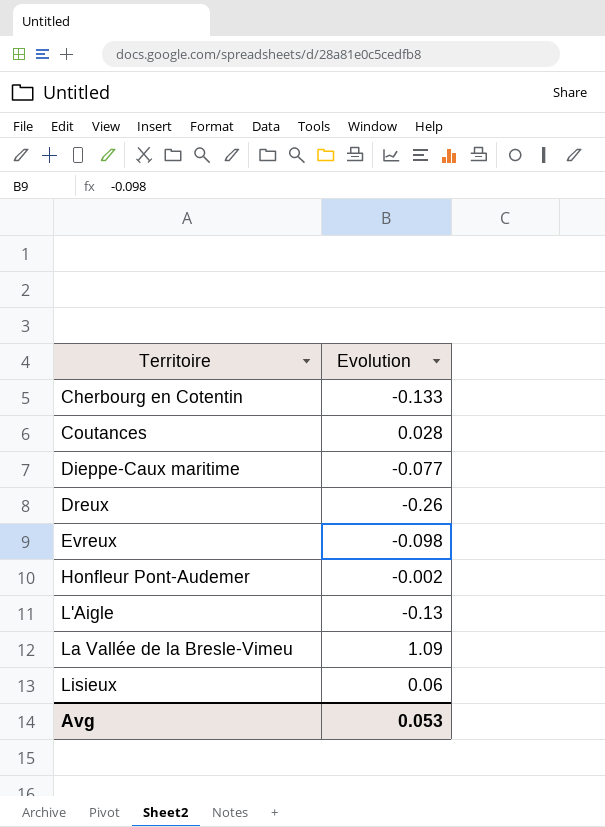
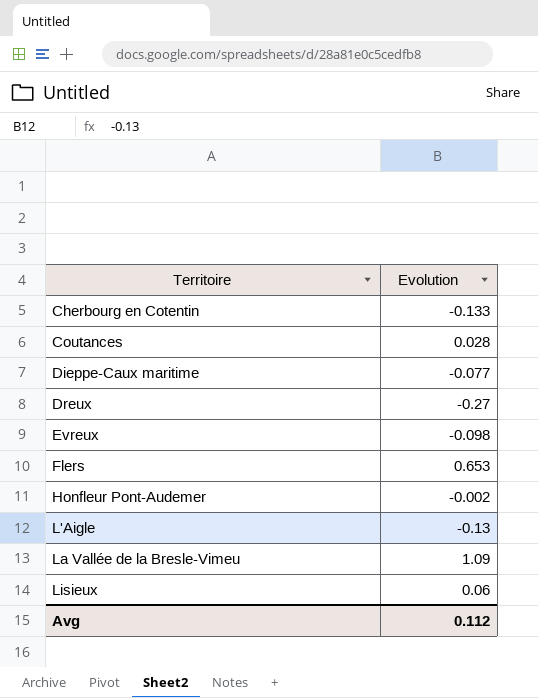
Dreux | Evolution: -0.26 -> -0.27
row Flers: none -> 0.653
Avg | Evolution: 0.053 -> 0.112

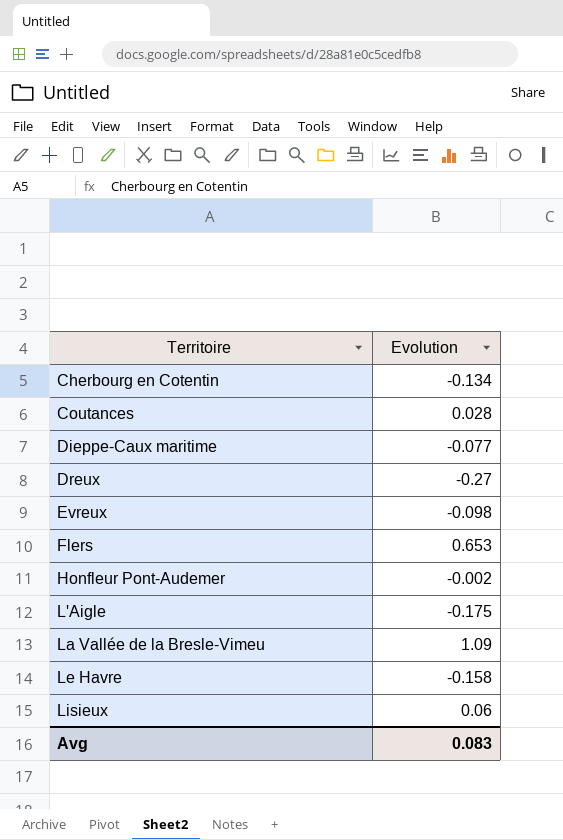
Cherbourg en Cotentin | Evolution: -0.133 -> -0.134
L'Aigle | Evolution: -0.13 -> -0.175
row Le Havre: none -> -0.158
Avg | Evolution: 0.112 -> 0.083

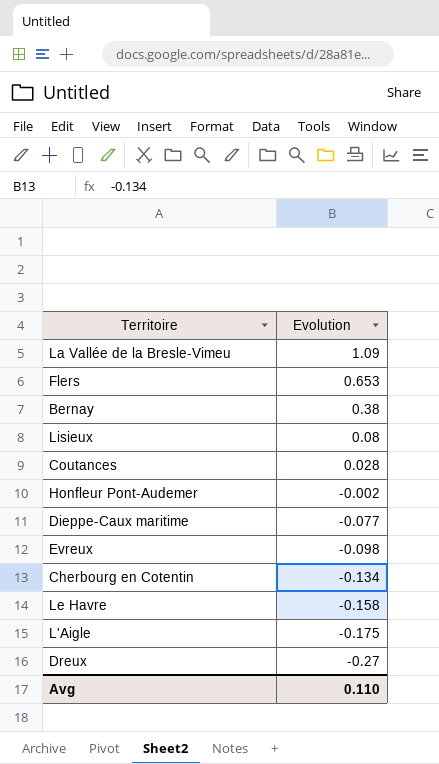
row order: Territoire ascending -> Evolution descending
row Bernay: none -> 0.38
Lisieux | Evolution: 0.06 -> 0.08
Avg | Evolution: 0.083 -> 0.110

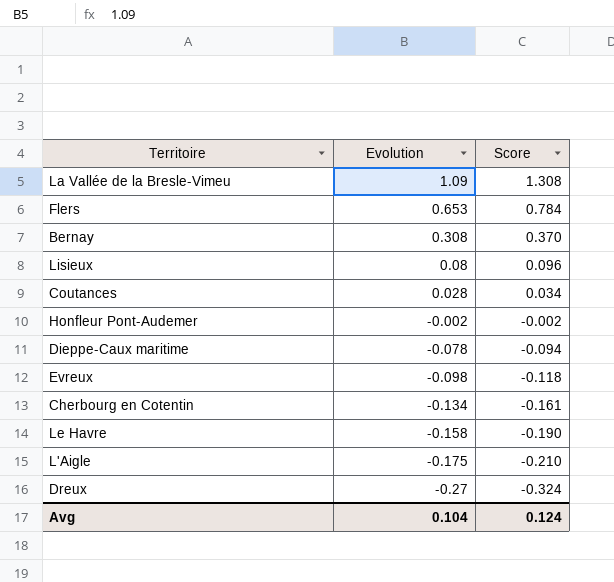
column Score | formula: none -> [Evolution] * 1.2
Bernay | Evolution: 0.38 -> 0.308
Dieppe-Caux maritime | Evolution: -0.077 -> -0.078
Avg | Evolution: 0.110 -> 0.104

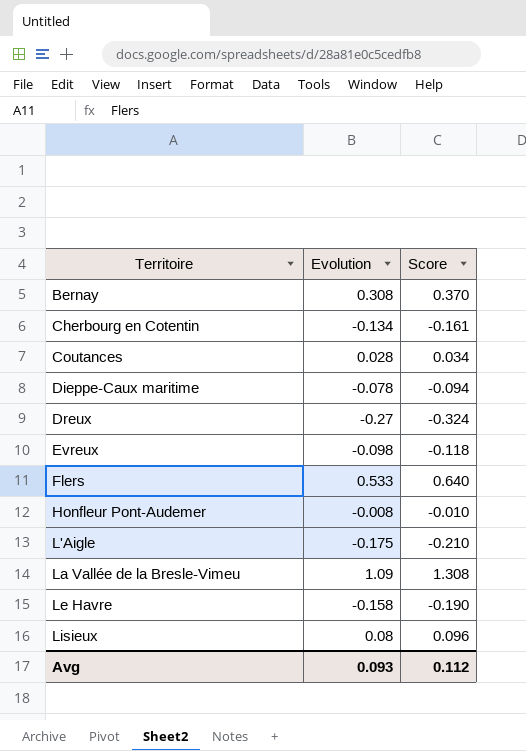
row order: Evolution descending -> Territoire ascending
Flers | Evolution: 0.653 -> 0.533
Flers | Score: 0.784 -> 0.640
Honfleur Pont-Audemer | Evolution: -0.002 -> -0.008
Honfleur Pont-Audemer | Score: -0.002 -> -0.010
Avg | Evolution: 0.104 -> 0.093
Avg | Score: 0.124 -> 0.112

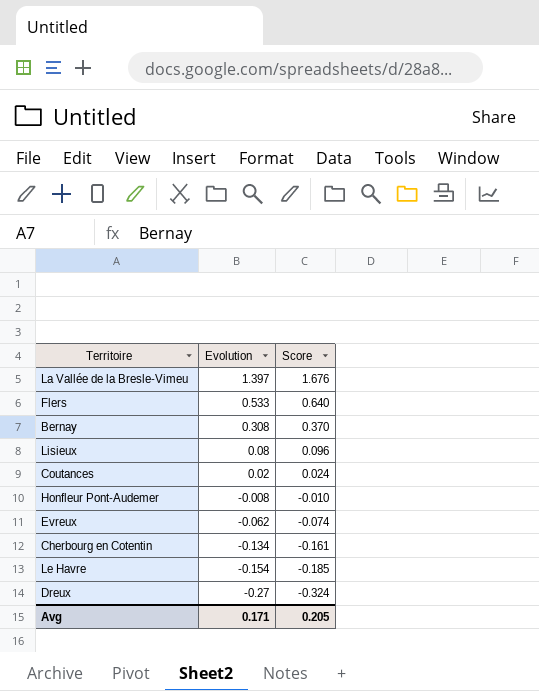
row order: Territoire ascending -> Evolution descending
row Dieppe-Caux maritime: -0.078 | -0.094 -> none
row L'Aigle: -0.175 | -0.210 -> none
La Vallée de la Bresle-Vimeu | Evolution: 1.09 -> 1.397
La Vallée de la Bresle-Vimeu | Score: 1.308 -> 1.676
Coutances | Evolution: 0.028 -> 0.02
Coutances | Score: 0.034 -> 0.024
Evreux | Evolution: -0.098 -> -0.062
Evreux | Score: -0.118 -> -0.074
Le Havre | Evolution: -0.158 -> -0.154
Le Havre | Score: -0.190 -> -0.185
Avg | Evolution: 0.093 -> 0.171
Avg | Score: 0.112 -> 0.205

